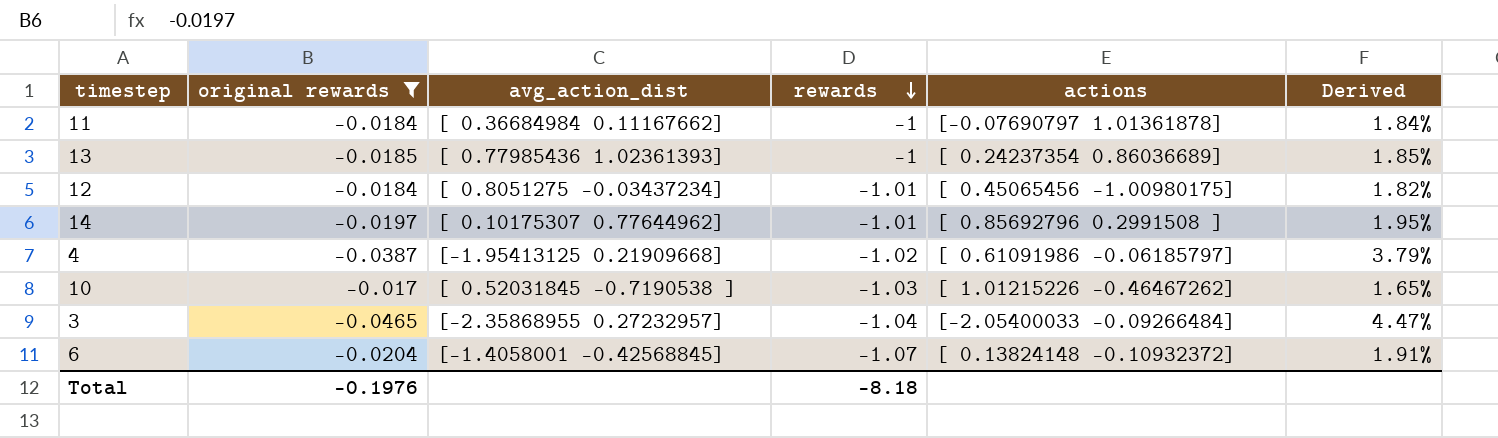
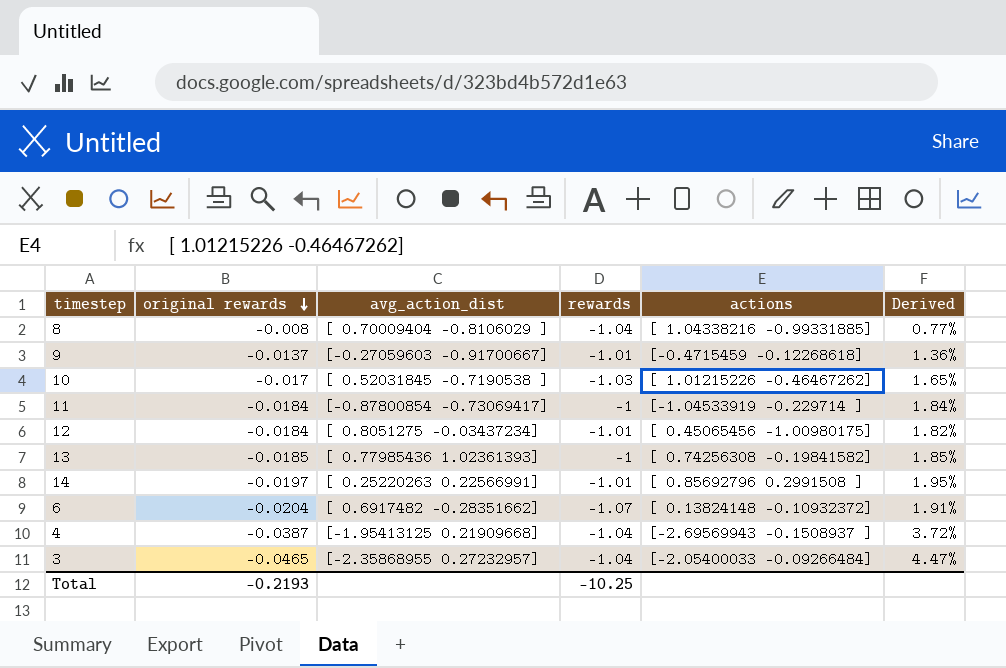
filter: original rewards <= -0.017 -> none
row order: rewards descending -> original rewards descending
11 | avg_action_dist: [ 0.36684984 0.11167662] -> [-0.87800854 -0.73069417]
11 | actions: [-0.07690797 1.01361878] -> [-1.04533919 -0.229714 ]
13 | actions: [ 0.24237354 0.86036689] -> [ 0.74256308 -0.19841582]
14 | avg_action_dist: [ 0.10175307 0.77644962] -> [ 0.25220263 0.22566991]
6 | avg_action_dist: [-1.4058001 -0.42568845] -> [ 0.6917482 -0.28351662]
4 | rewards: -1.02 -> -1.04
4 | actions: [ 0.61091986 -0.06185797] -> [-2.69569943 -0.1508937 ]
4 | Derived: 3.79% -> 3.72%
Total | original rewards: -0.1976 -> -0.2193
Total | rewards: -8.18 -> -10.25

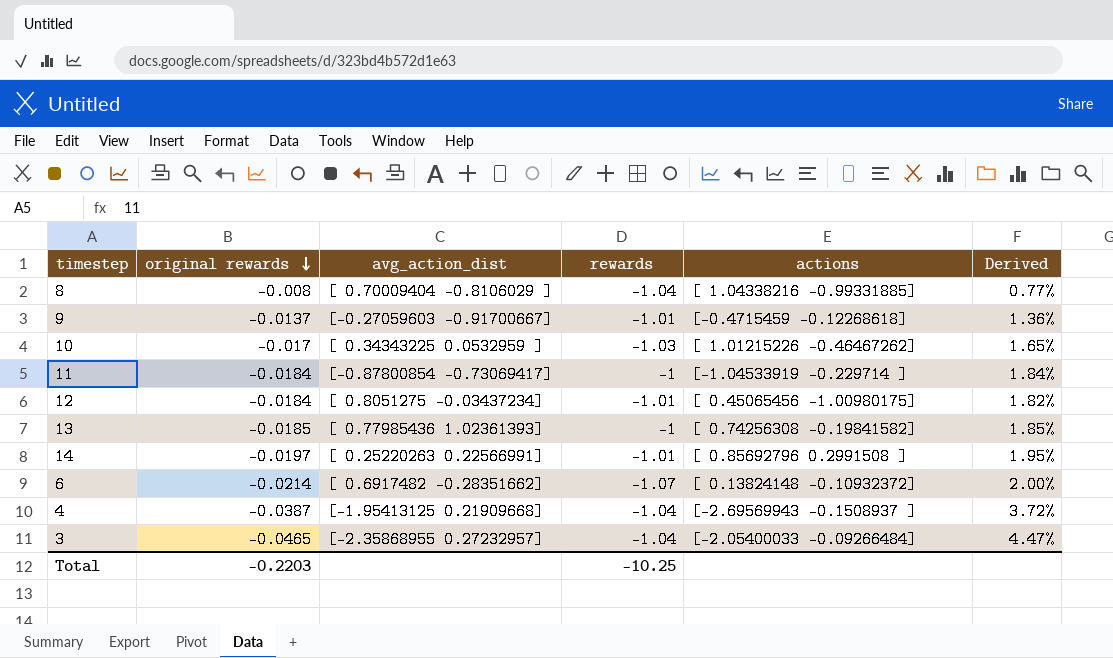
10 | avg_action_dist: [ 0.52031845 -0.7190538 ] -> [ 0.34343225 0.0532959 ]
6 | original rewards: -0.0204 -> -0.0214
6 | Derived: 1.91% -> 2.00%
Total | original rewards: -0.2193 -> -0.2203

